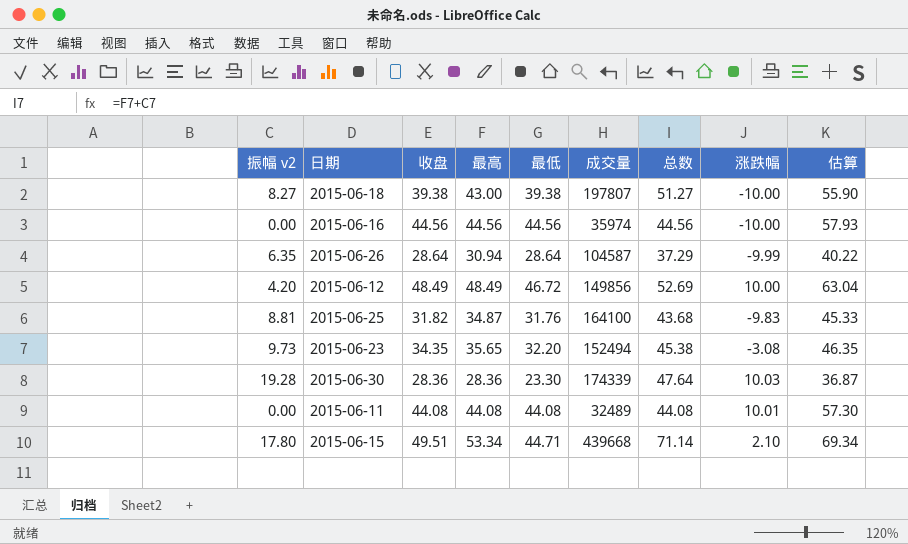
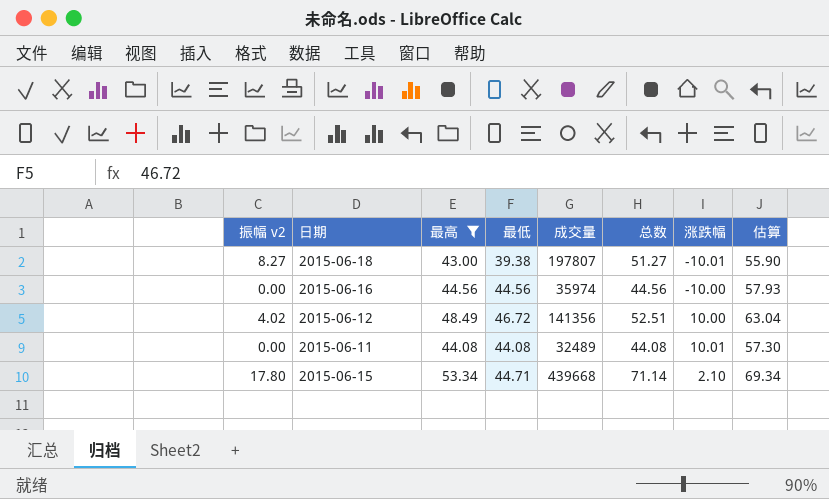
filter: none -> 最高 >= 43.00
column 收盘 | position: 3 -> none
2015-06-18 | 涨跌幅: -10.00 -> -10.01
2015-06-12 | 振幅 v2: 4.20 -> 4.02
2015-06-12 | 成交量: 149856 -> 141356
2015-06-12 | 总数: 52.69 -> 52.51

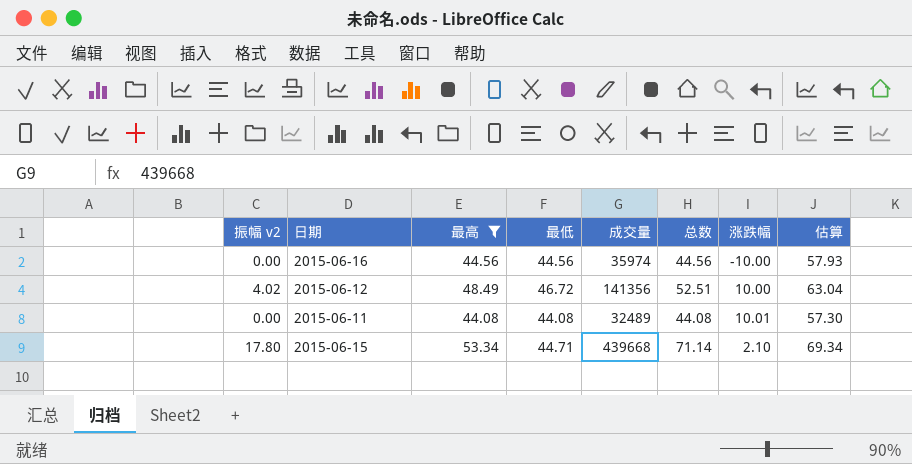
row 2015-06-18: 8.27 | 43.00 | 39.38 | 197807 | 51.27 | -10.01 | 55.90 -> none

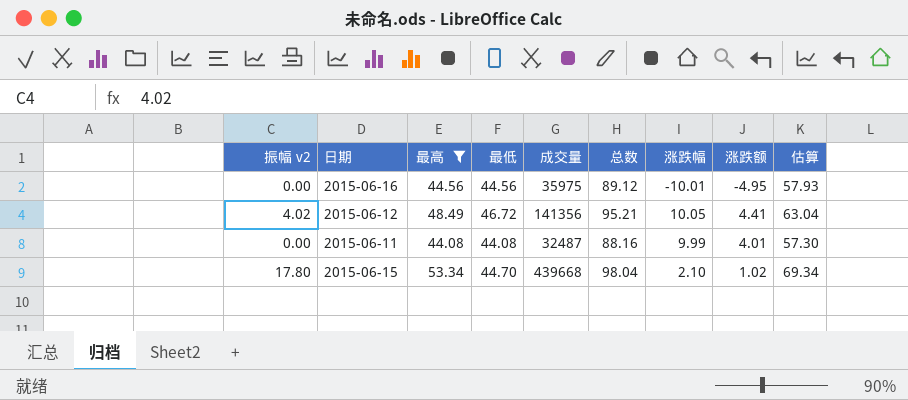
column 总数 | formula: [振幅 v2] + [最高] -> [最高] + [最低]
column 涨跌额 | position: none -> 8
2015-06-16 | 成交量: 35974 -> 35975
2015-06-16 | 涨跌幅: -10.00 -> -10.01
2015-06-12 | 涨跌幅: 10.00 -> 10.05
2015-06-11 | 成交量: 32489 -> 32487
2015-06-11 | 涨跌幅: 10.01 -> 9.99
2015-06-15 | 最低: 44.71 -> 44.70

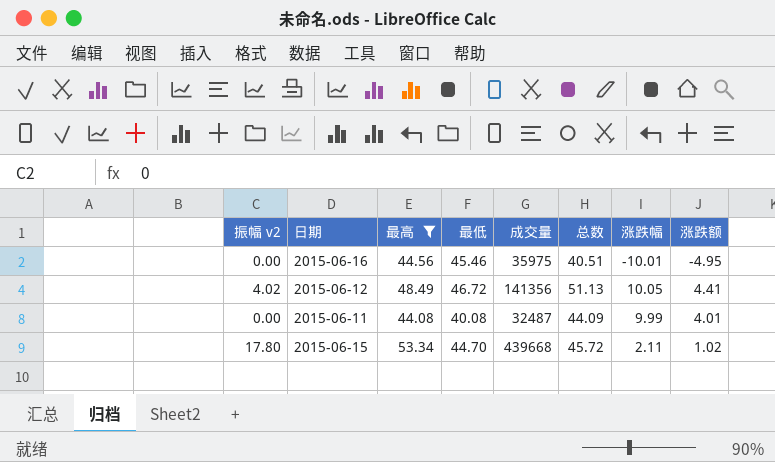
column 估算 | formula: [最高] * 1.3 -> none
column 总数 | formula: [最高] + [最低] -> [最低] + [涨跌额]
2015-06-16 | 最低: 44.56 -> 45.46
2015-06-11 | 最低: 44.08 -> 40.08
2015-06-15 | 涨跌幅: 2.10 -> 2.11

